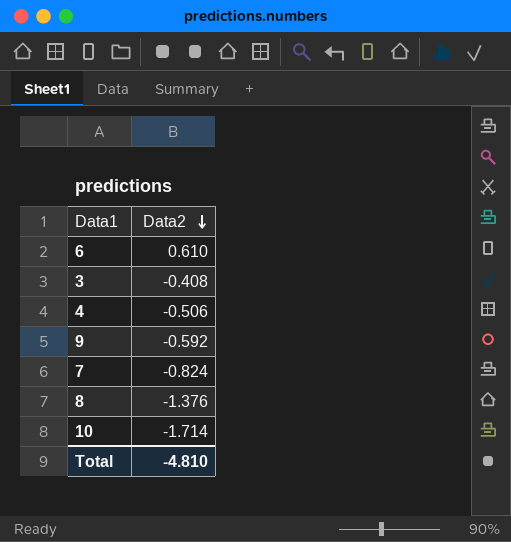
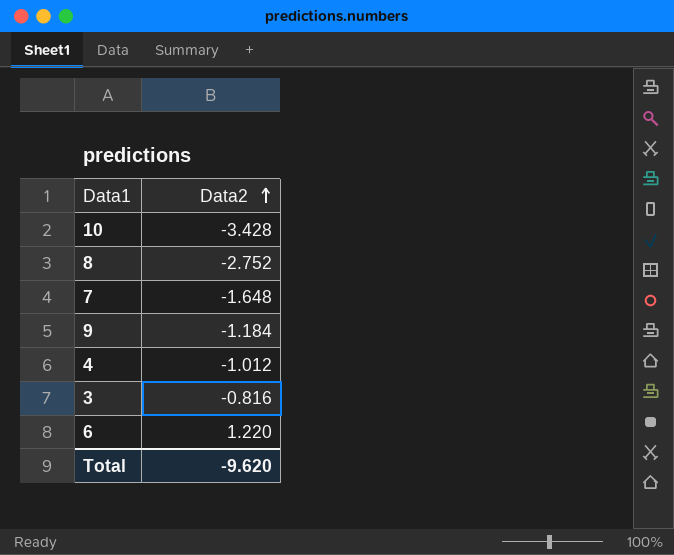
row order: Data2 descending -> Data2 ascending
10 | Data2: -1.714 -> -3.428
8 | Data2: -1.376 -> -2.752
7 | Data2: -0.824 -> -1.648
9 | Data2: -0.592 -> -1.184
4 | Data2: -0.506 -> -1.012
3 | Data2: -0.408 -> -0.816
6 | Data2: 0.610 -> 1.220
Total | Data2: -4.810 -> -9.620

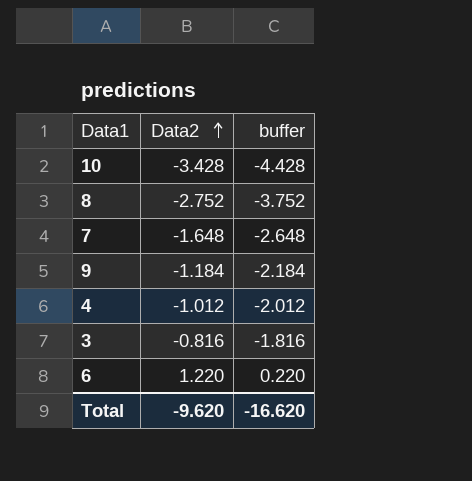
column buffer | formula: none -> [Data2] - 1

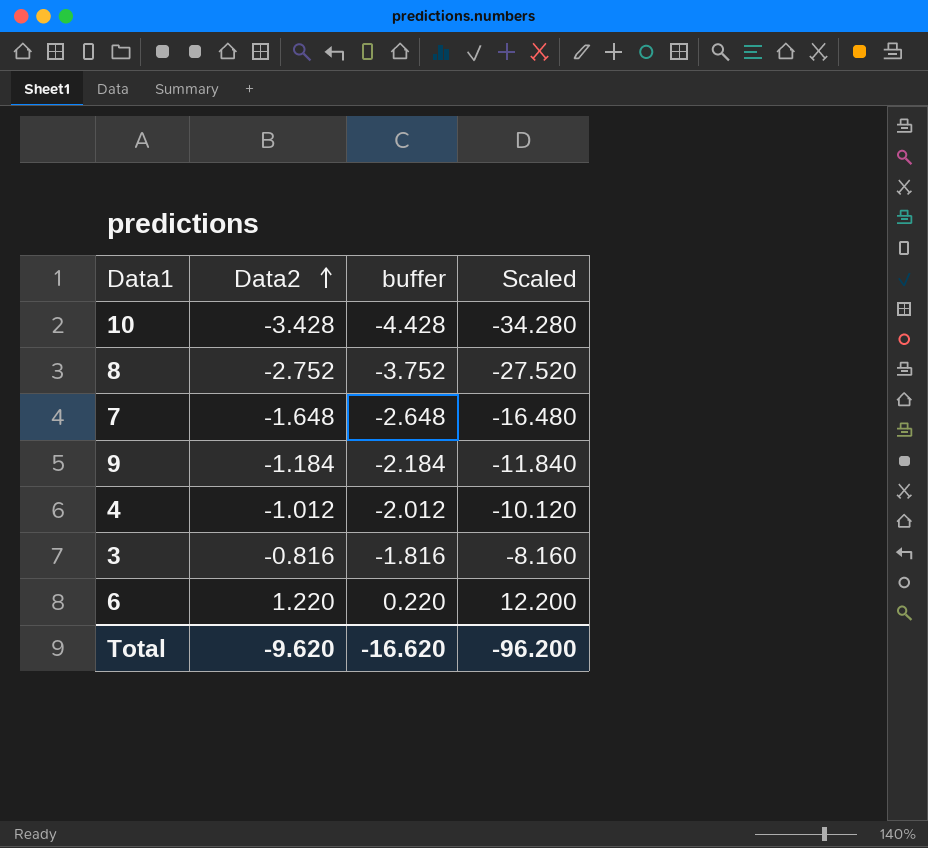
column Scaled | formula: none -> [Data2] * 10

